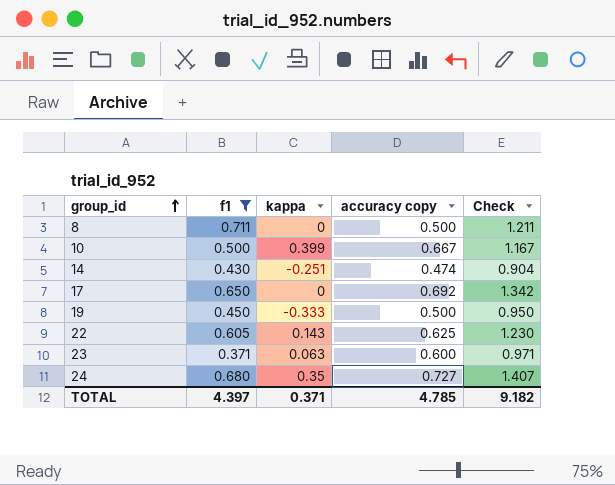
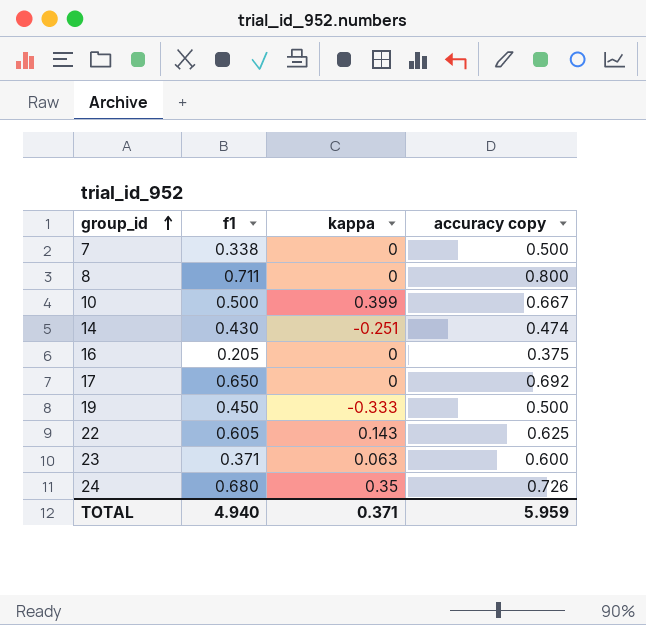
filter: f1 >= 0.371 -> none
column Check | formula: [f1] + [accuracy copy] -> none
8 | accuracy copy: 0.500 -> 0.800
24 | accuracy copy: 0.727 -> 0.726
TOTAL | f1: 4.397 -> 4.940
TOTAL | accuracy copy: 4.785 -> 5.959

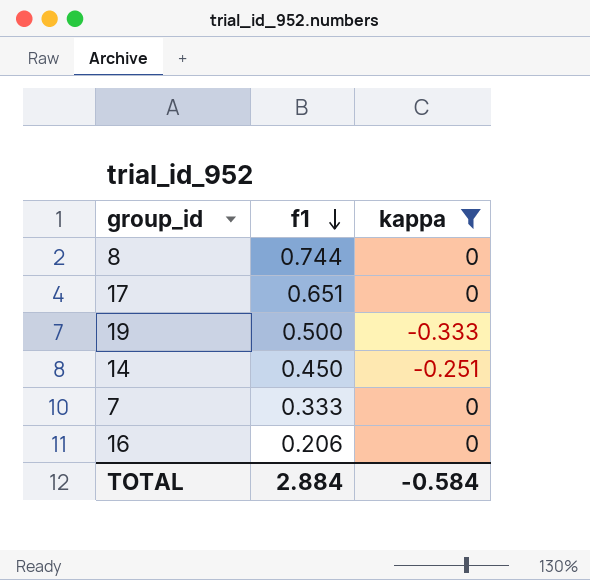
filter: none -> kappa <= 0
row order: group_id ascending -> f1 descending
column accuracy copy | position: 4 -> none
8 | f1: 0.711 -> 0.744
17 | f1: 0.650 -> 0.651
19 | f1: 0.450 -> 0.500
14 | f1: 0.430 -> 0.450
7 | f1: 0.338 -> 0.333
16 | f1: 0.205 -> 0.206
TOTAL | f1: 4.940 -> 2.884
TOTAL | kappa: 0.371 -> -0.584

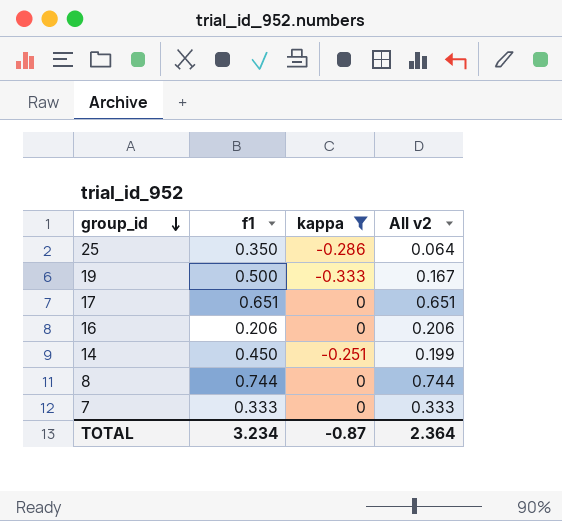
row order: f1 descending -> group_id descending
column All v2 | formula: none -> [f1] + [kappa]
row 25: none -> 0.350 | -0.286 | 0.064
TOTAL | f1: 2.884 -> 3.234
TOTAL | kappa: -0.584 -> -0.87

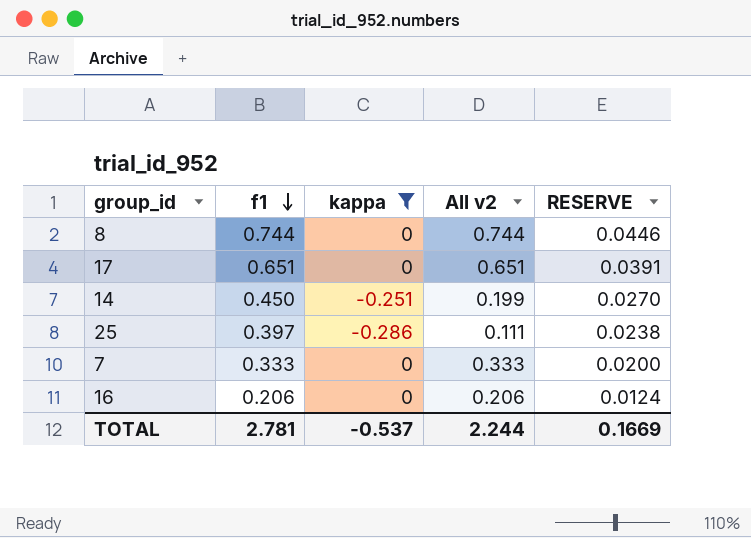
row order: group_id descending -> f1 descending
column RESERVE | formula: none -> [f1] * 0.06
row 19: 0.500 | -0.333 | 0.167 -> none
25 | f1: 0.350 -> 0.397
25 | All v2: 0.064 -> 0.111
TOTAL | f1: 3.234 -> 2.781
TOTAL | kappa: -0.87 -> -0.537
TOTAL | All v2: 2.364 -> 2.244

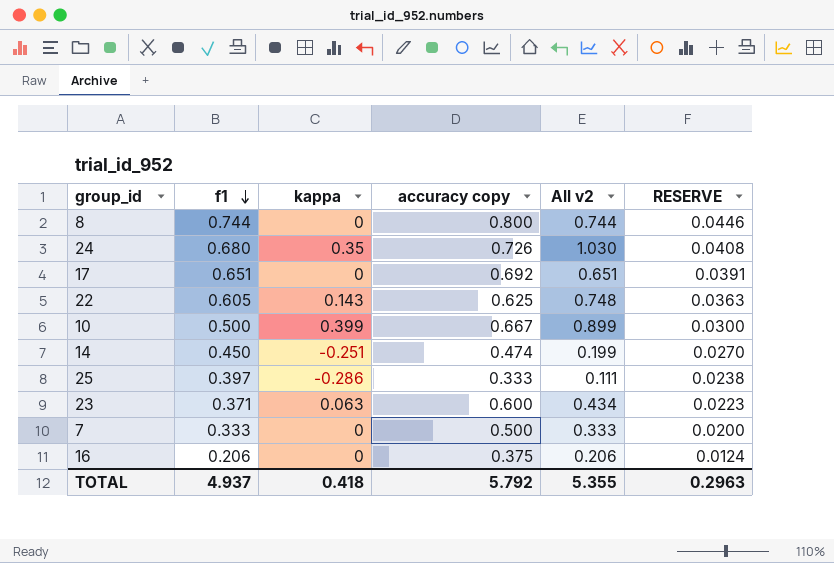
filter: kappa <= 0 -> none
column accuracy copy | position: none -> 4
TOTAL | f1: 2.781 -> 4.937
TOTAL | kappa: -0.537 -> 0.418
TOTAL | All v2: 2.244 -> 5.355
TOTAL | RESERVE: 0.1669 -> 0.2963

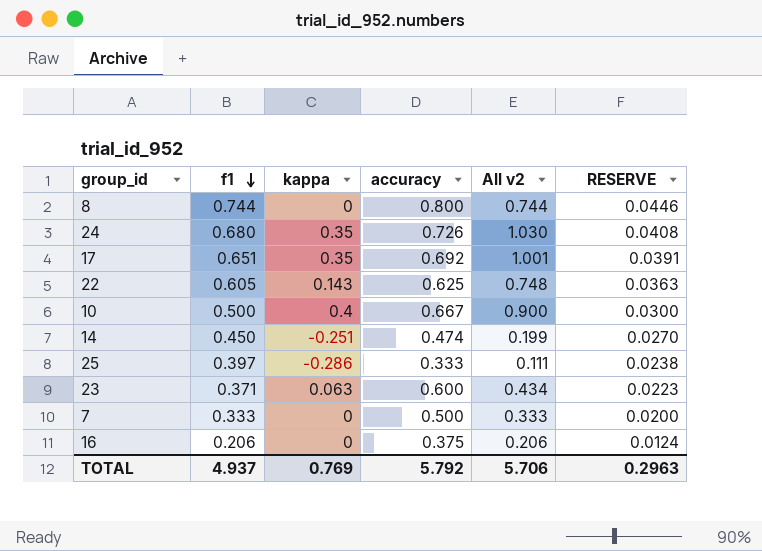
column name: accuracy copy -> accuracy
17 | kappa: 0 -> 0.35
17 | All v2: 0.651 -> 1.001
10 | kappa: 0.399 -> 0.4
10 | All v2: 0.899 -> 0.900
TOTAL | kappa: 0.418 -> 0.769
TOTAL | All v2: 5.355 -> 5.706

